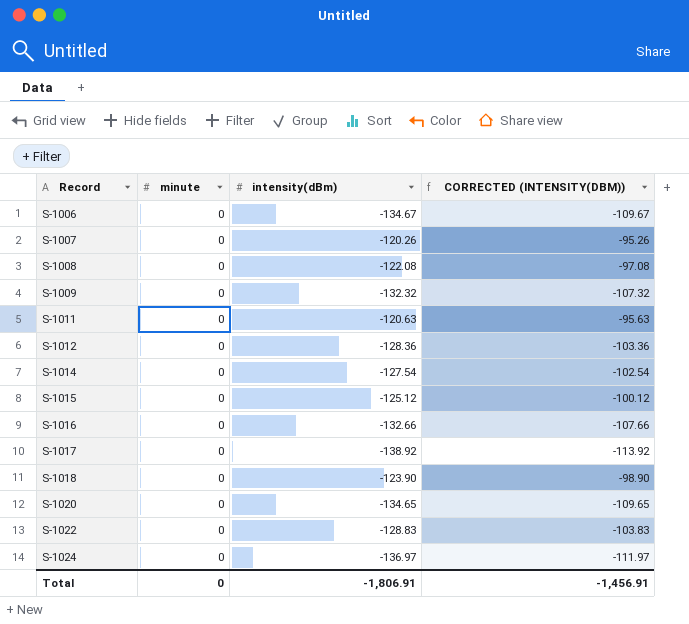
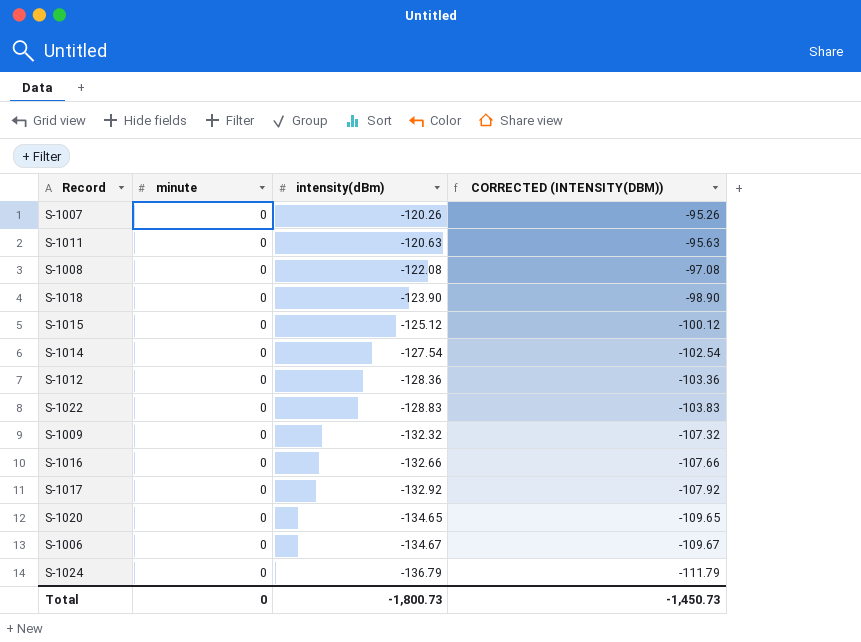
row order: Record ascending -> intensity(dBm) descending
S-1017 | intensity(dBm): -138.92 -> -132.92
S-1017 | CORRECTED (INTENSITY(DBM)): -113.92 -> -107.92
S-1024 | intensity(dBm): -136.97 -> -136.79
S-1024 | CORRECTED (INTENSITY(DBM)): -111.97 -> -111.79
Total | intensity(dBm): -1,806.91 -> -1,800.73
Total | CORRECTED (INTENSITY(DBM)): -1,456.91 -> -1,450.73

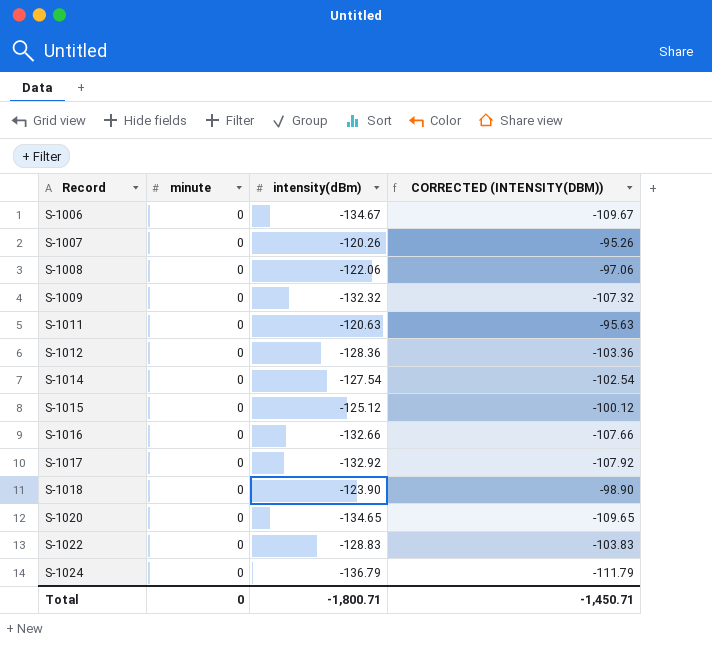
row order: intensity(dBm) descending -> Record ascending
S-1008 | intensity(dBm): -122.08 -> -122.06
S-1008 | CORRECTED (INTENSITY(DBM)): -97.08 -> -97.06
Total | intensity(dBm): -1,800.73 -> -1,800.71
Total | CORRECTED (INTENSITY(DBM)): -1,450.73 -> -1,450.71

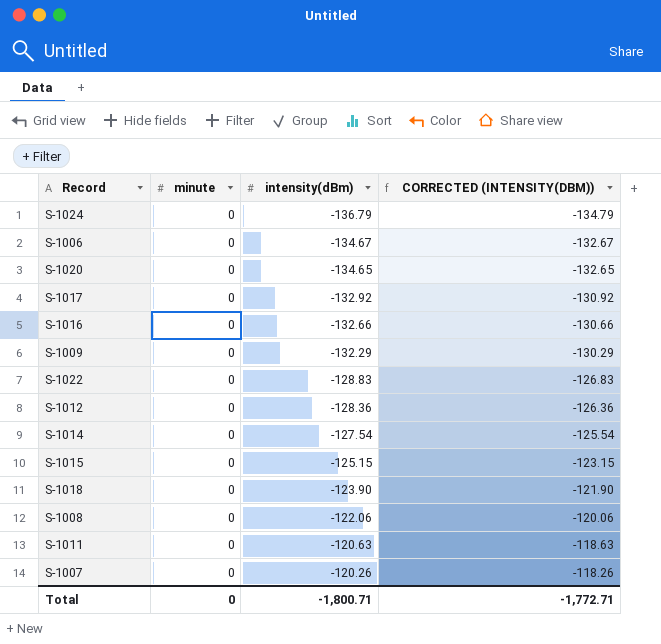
row order: Record ascending -> intensity(dBm) ascending
column CORRECTED (INTENSITY(DBM)) | formula: [intensity(dBm)] + 25 -> [intensity(dBm)] + 2
S-1009 | intensity(dBm): -132.32 -> -132.29
S-1015 | intensity(dBm): -125.12 -> -125.15
Total | CORRECTED (INTENSITY(DBM)): -1,450.71 -> -1,772.71

